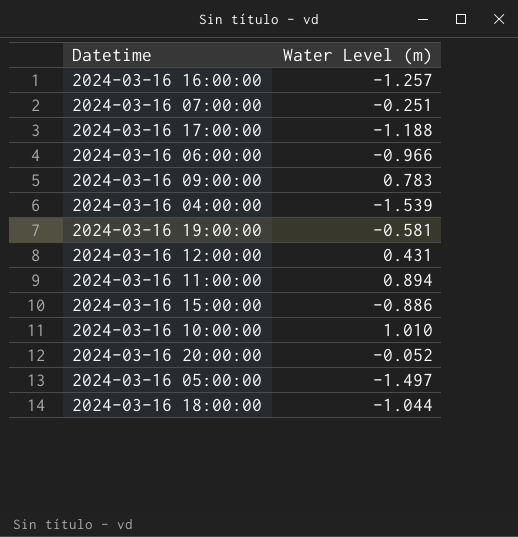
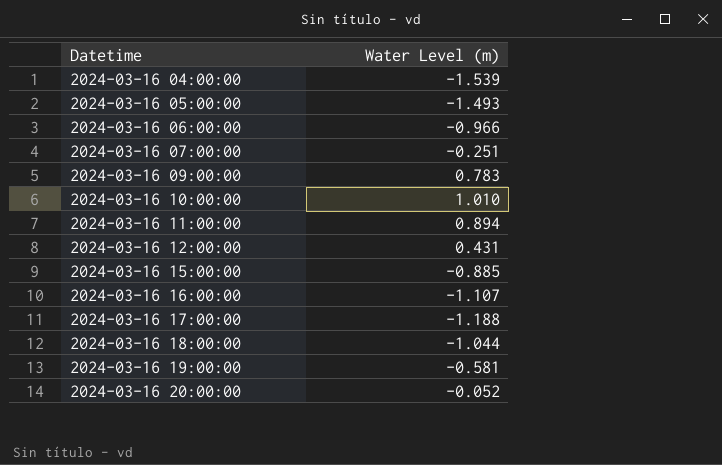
row order: none -> Datetime ascending
2024-03-16 05:00:00 | Water Level (m): -1.497 -> -1.493
2024-03-16 15:00:00 | Water Level (m): -0.886 -> -0.885
2024-03-16 16:00:00 | Water Level (m): -1.257 -> -1.107

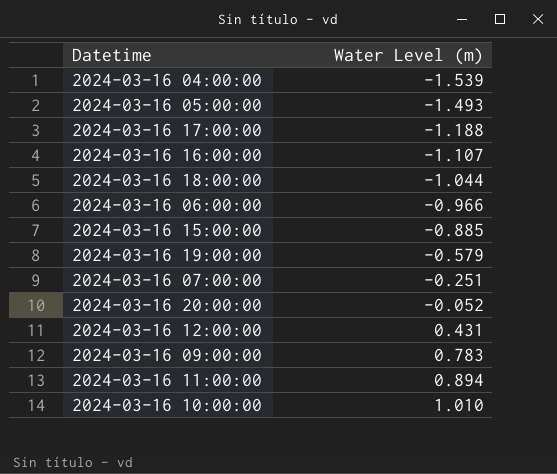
row order: Datetime ascending -> Water Level (m) ascending
2024-03-16 19:00:00 | Water Level (m): -0.581 -> -0.579

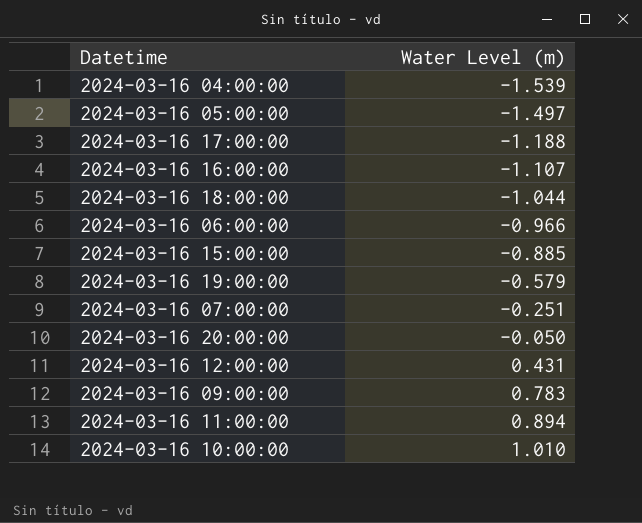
2024-03-16 05:00:00 | Water Level (m): -1.493 -> -1.497
2024-03-16 20:00:00 | Water Level (m): -0.052 -> -0.050

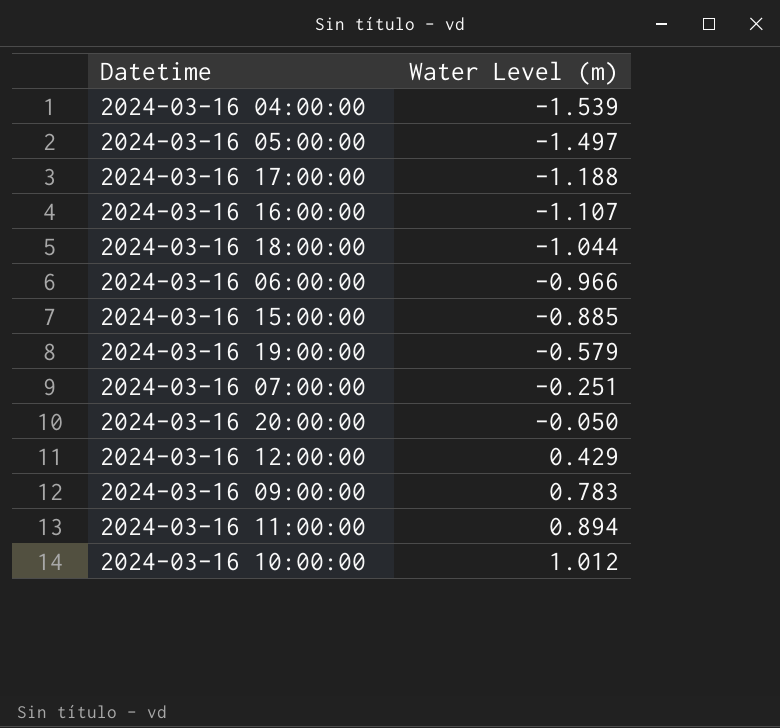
2024-03-16 12:00:00 | Water Level (m): 0.431 -> 0.429
2024-03-16 10:00:00 | Water Level (m): 1.010 -> 1.012

